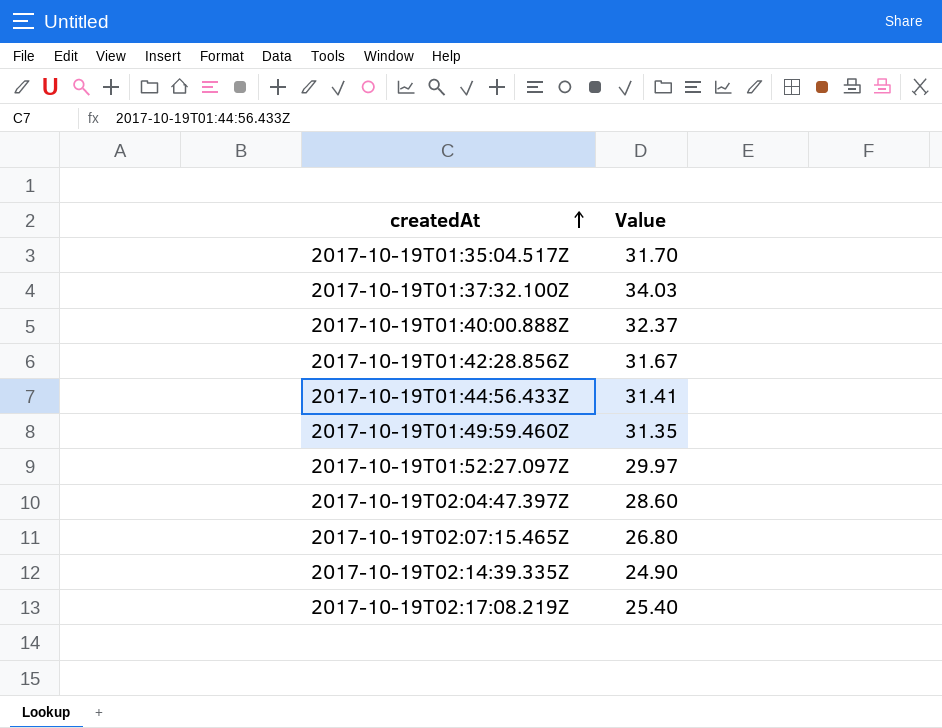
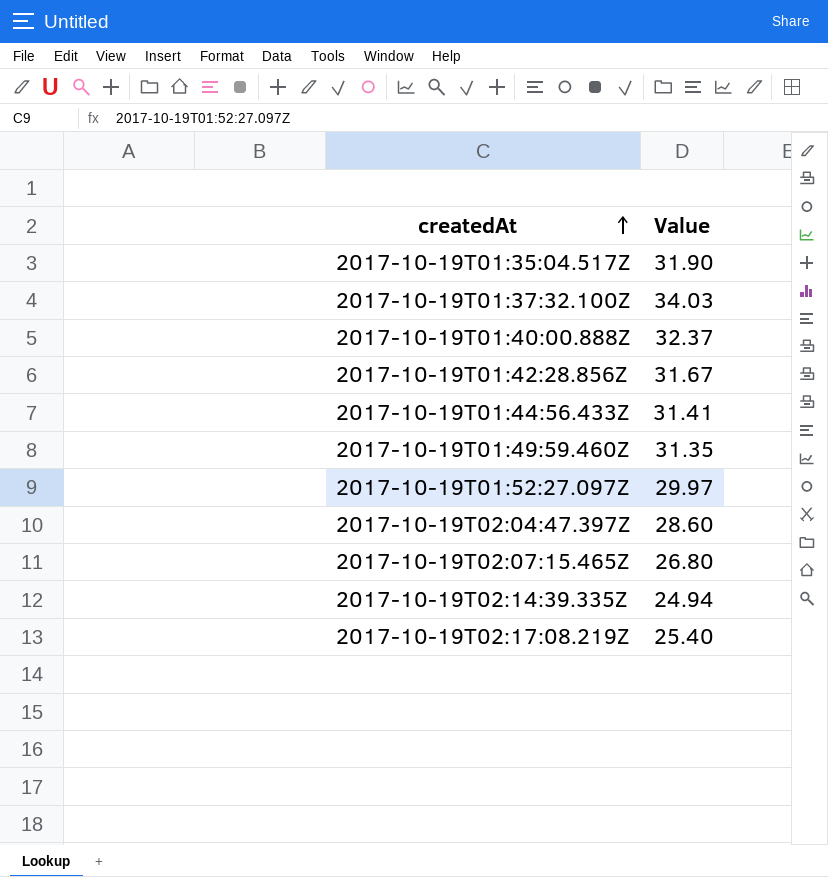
2017-10-19T01:35:04.517Z | Value: 31.70 -> 31.90
2017-10-19T02:14:39.335Z | Value: 24.90 -> 24.94

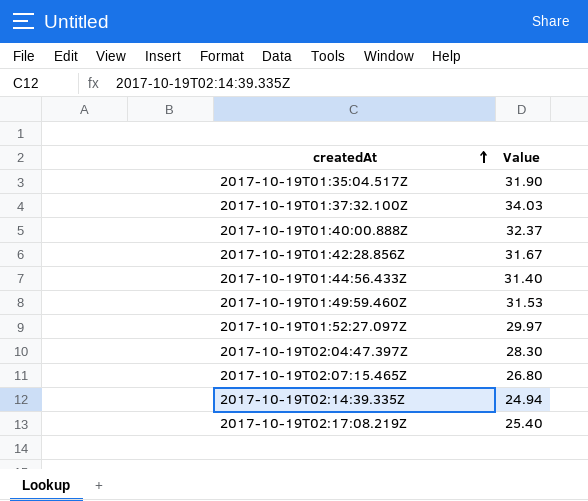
2017-10-19T01:44:56.433Z | Value: 31.41 -> 31.40
2017-10-19T01:49:59.460Z | Value: 31.35 -> 31.53
2017-10-19T02:04:47.397Z | Value: 28.60 -> 28.30

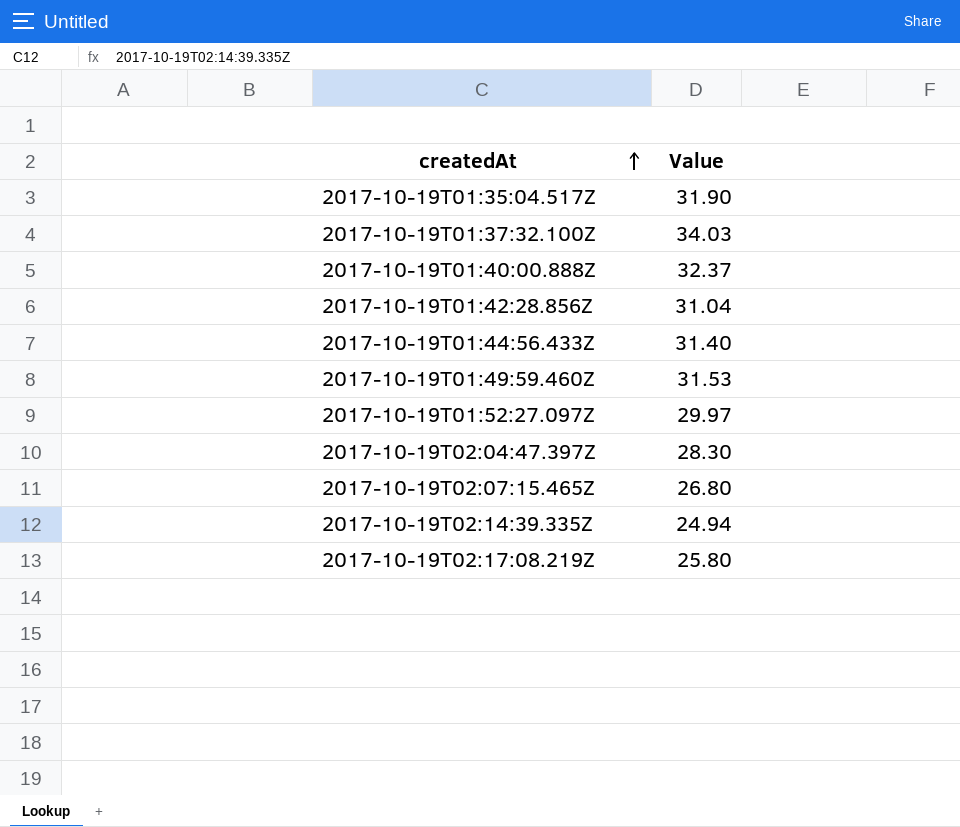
2017-10-19T01:42:28.856Z | Value: 31.67 -> 31.04
2017-10-19T02:17:08.219Z | Value: 25.40 -> 25.80

